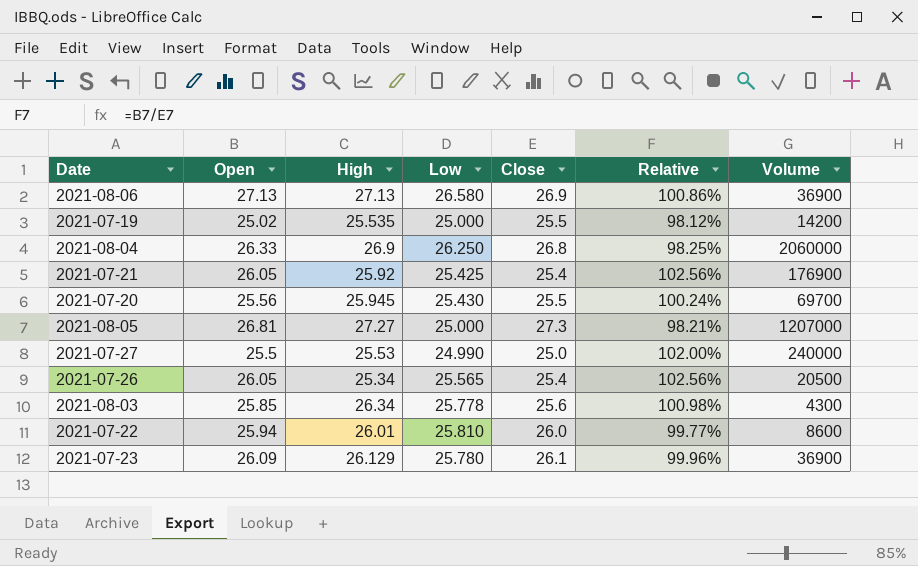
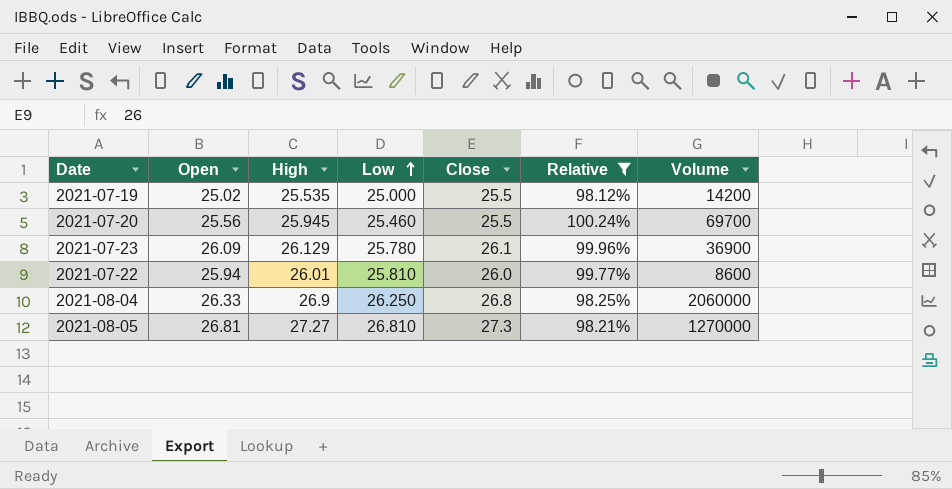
filter: none -> Relative <= 100.24%
row order: none -> Low ascending
2021-07-20 | Low: 25.430 -> 25.460
2021-08-05 | Low: 25.000 -> 26.810
2021-08-05 | Volume: 1207000 -> 1270000

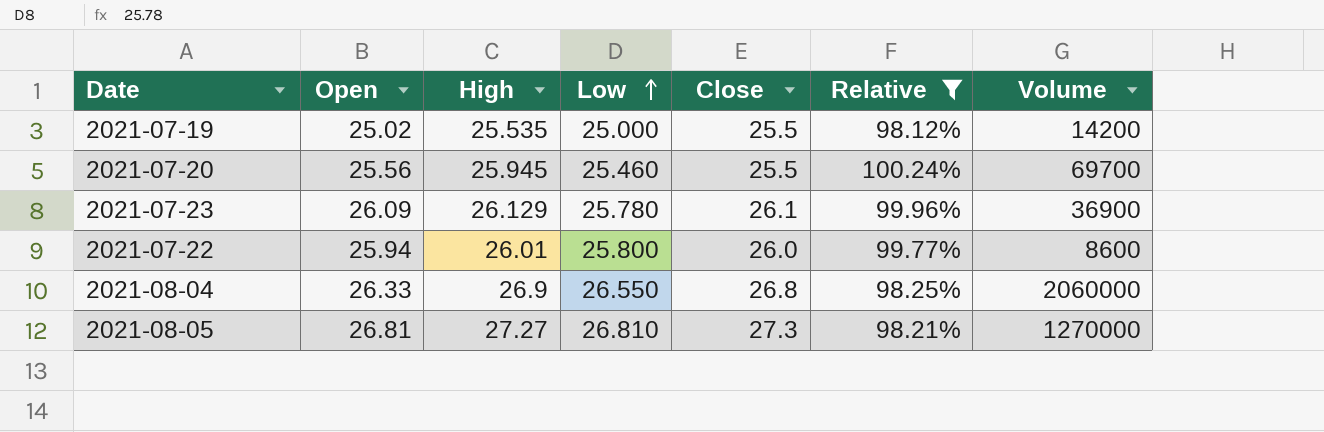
2021-07-22 | Low: 25.810 -> 25.800
2021-08-04 | Low: 26.250 -> 26.550

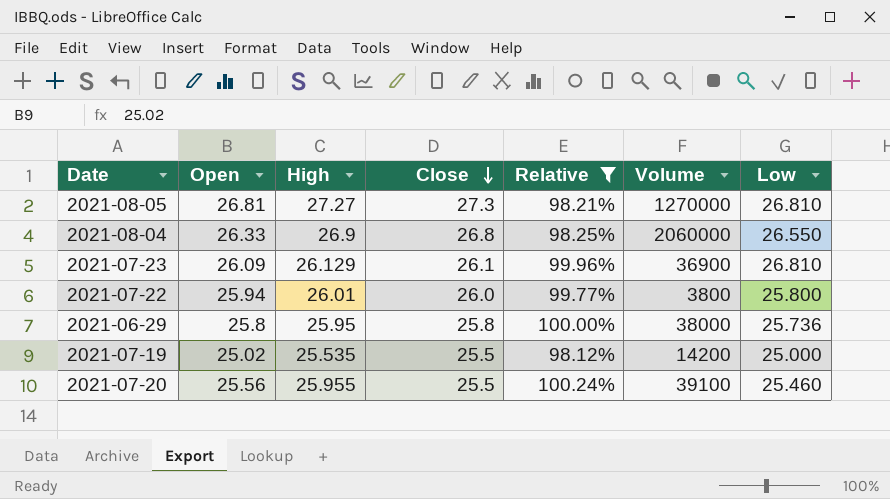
row order: Low ascending -> Close descending
column Low | position: 4 -> 7
2021-07-23 | Low: 25.780 -> 26.810
2021-07-22 | Volume: 8600 -> 3800
row 2021-06-29: none -> 25.8 | 25.95 | 25.8 | 100.00% | 38000 | 25.736
2021-07-20 | High: 25.945 -> 25.955
2021-07-20 | Volume: 69700 -> 39100

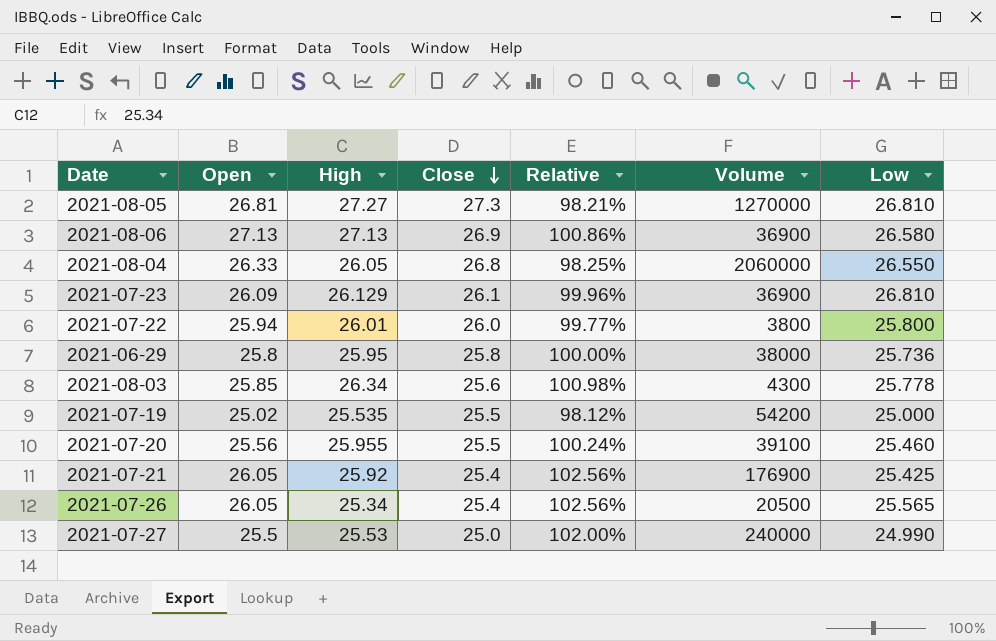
filter: Relative <= 100.24% -> none
2021-08-04 | High: 26.9 -> 26.05
2021-07-19 | Volume: 14200 -> 54200

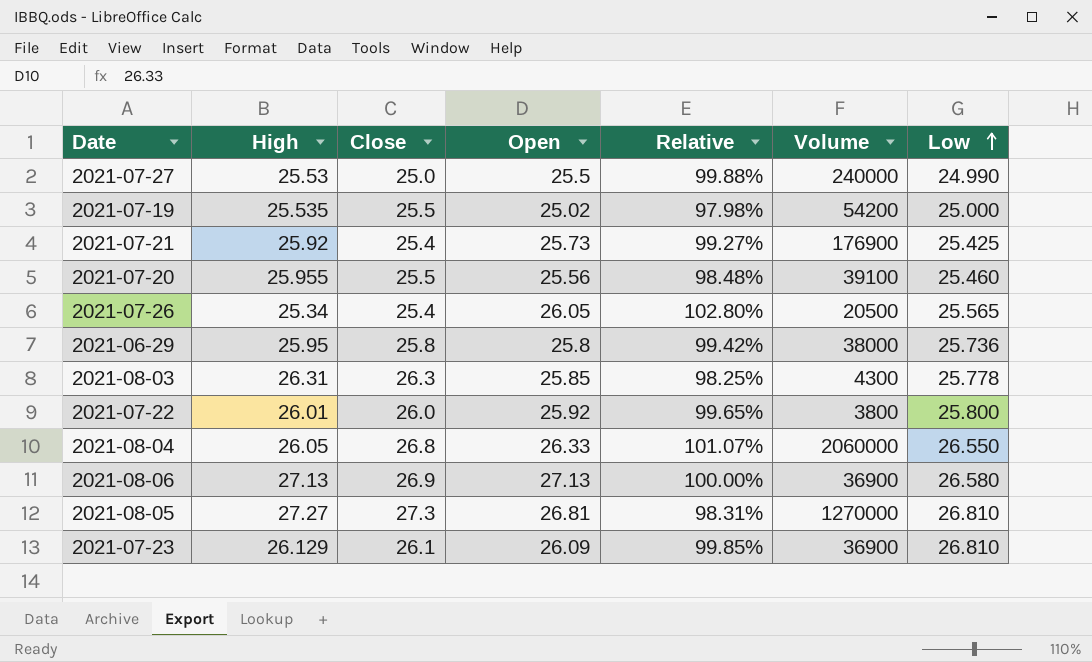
row order: Close descending -> Low ascending
column Open | position: 2 -> 4
column Relative | formula: [Open] / [Close] -> [Open] / [High]
2021-07-21 | Open: 26.05 -> 25.73
2021-08-03 | High: 26.34 -> 26.31
2021-08-03 | Close: 25.6 -> 26.3
2021-07-22 | Open: 25.94 -> 25.92

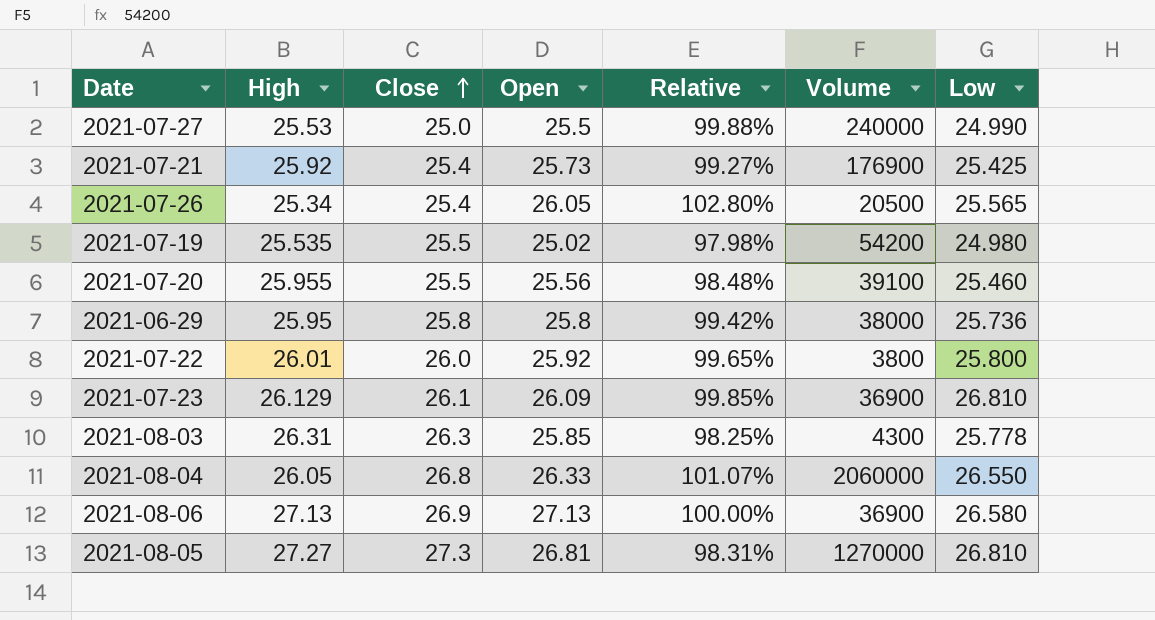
row order: Low ascending -> Close ascending
2021-07-19 | Low: 25.000 -> 24.980

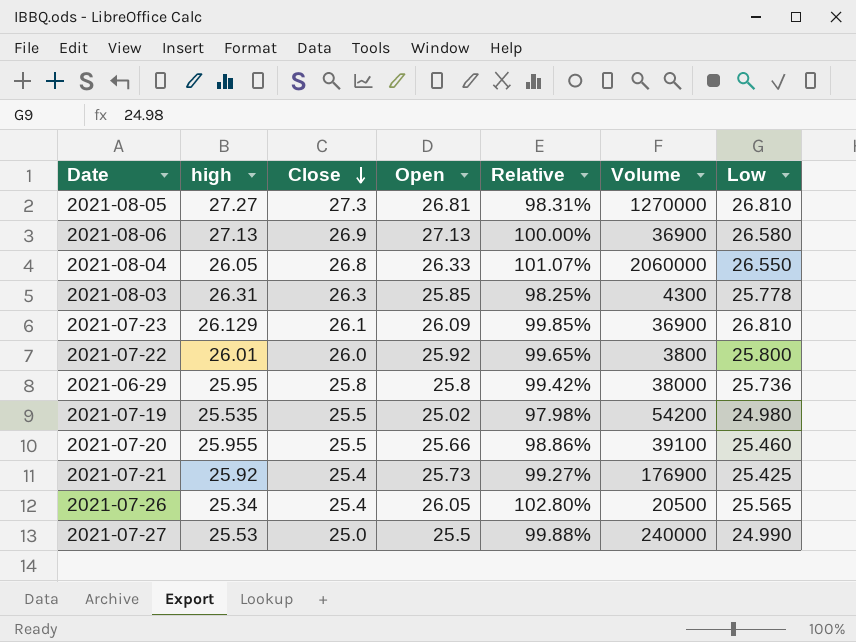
row order: Close ascending -> Close descending
column name: High -> high
2021-07-20 | Open: 25.56 -> 25.66
2021-07-20 | Relative: 98.48% -> 98.86%

